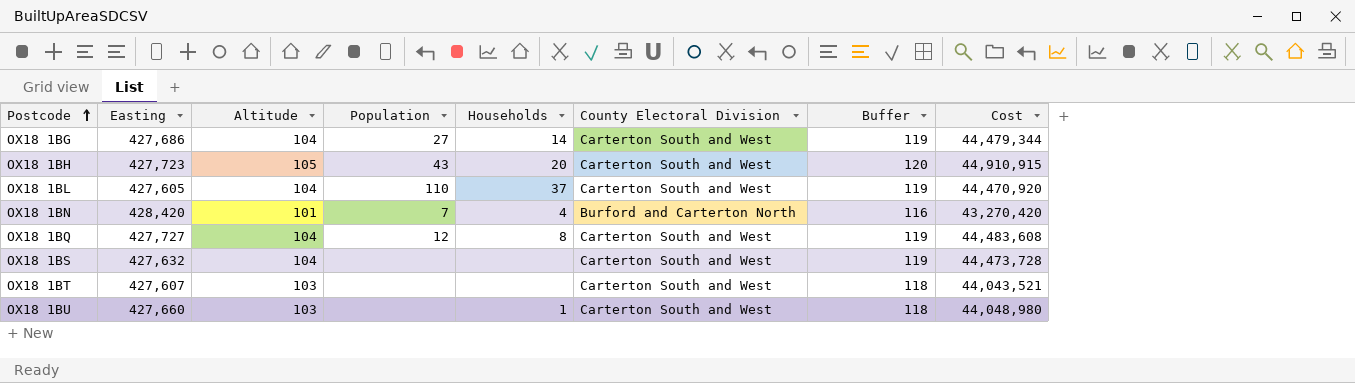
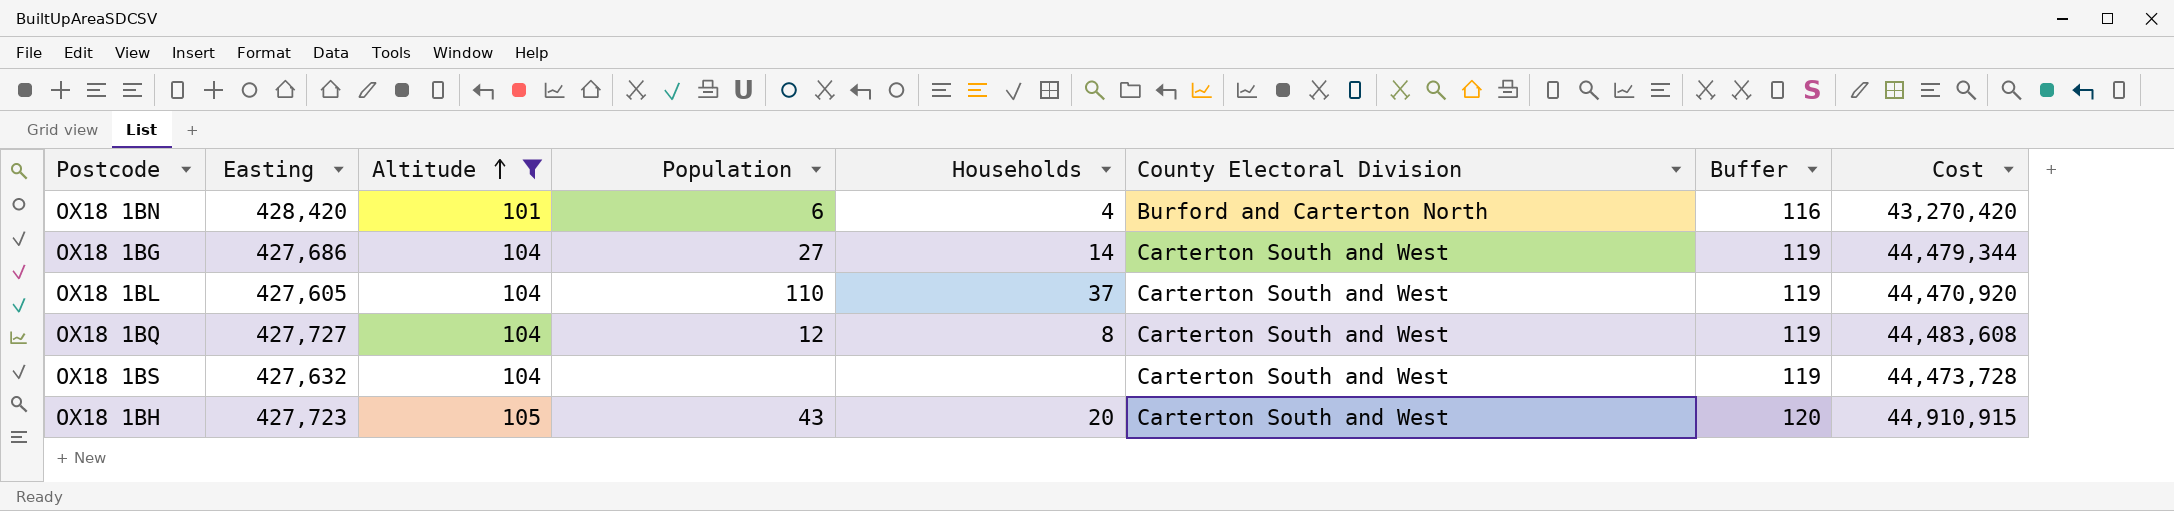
filter: none -> Altitude != 103
row order: Postcode ascending -> Altitude ascending
OX18 1BN | Population: 7 -> 6

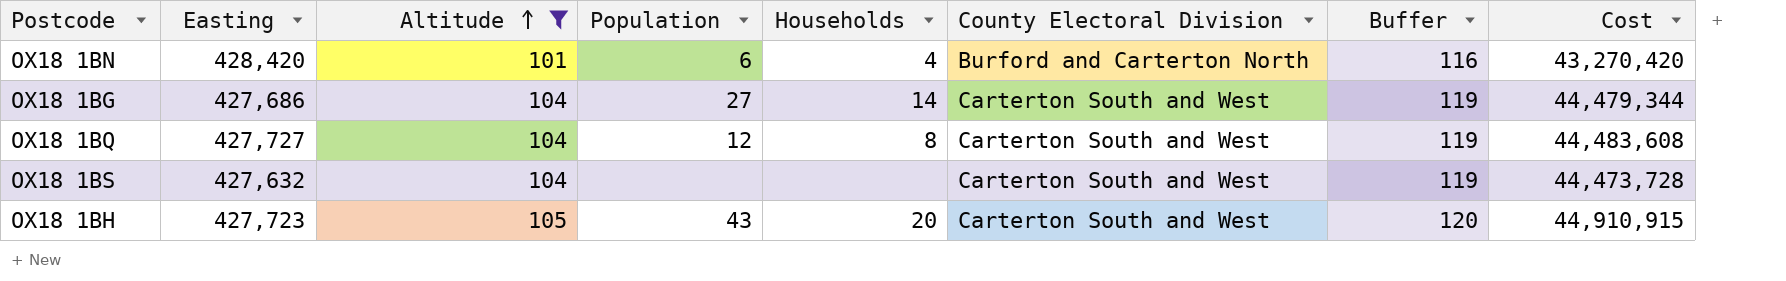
row OX18 1BL: 427,605 | 104 | 110 | 37 | Carterton South and West | 119 | 44,470,920 -> none

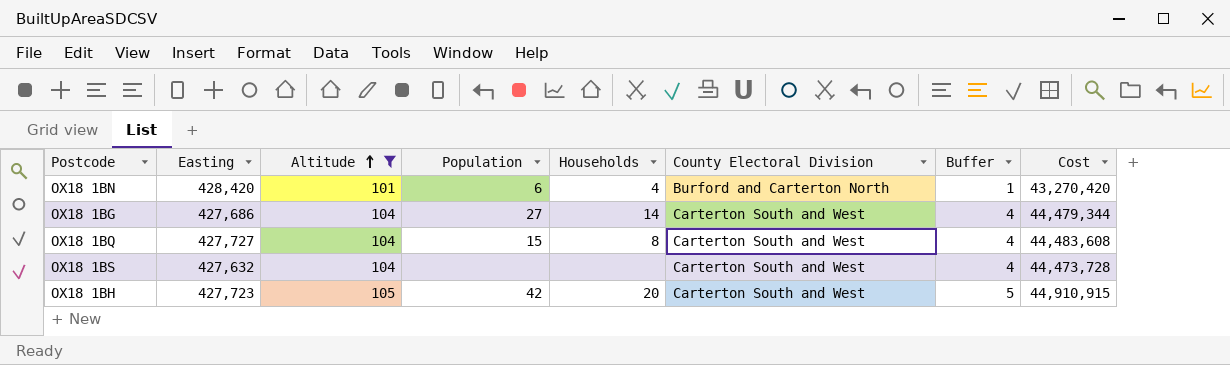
column Buffer | formula: [Altitude] + 15 -> [Altitude] - 100
OX18 1BQ | Population: 12 -> 15
OX18 1BH | Population: 43 -> 42

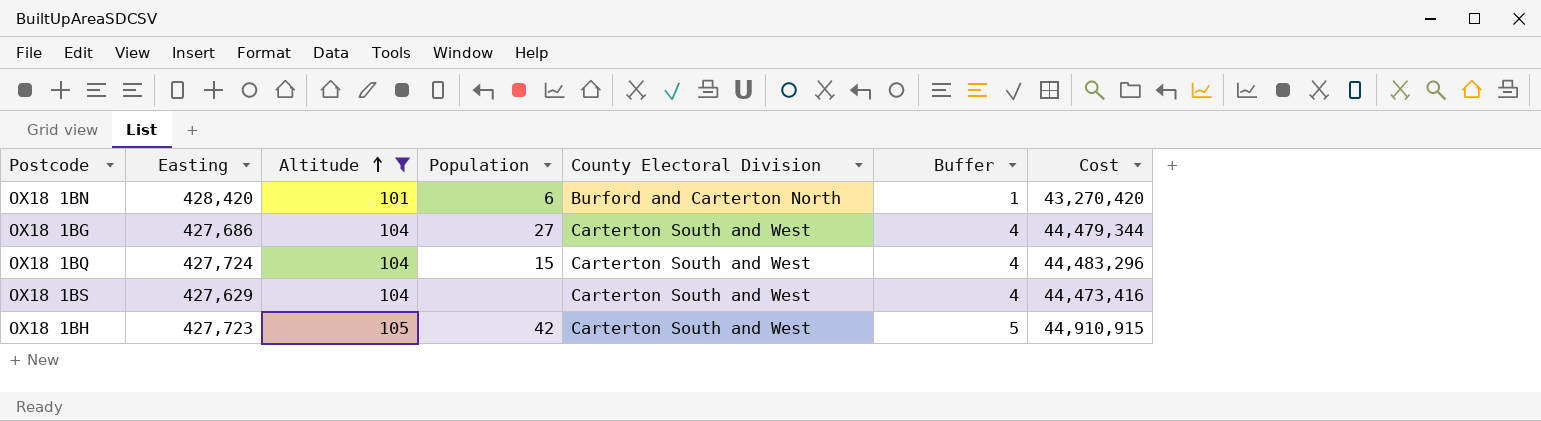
column Households | position: 5 -> none
OX18 1BQ | Easting: 427,727 -> 427,724
OX18 1BQ | Cost: 44,483,608 -> 44,483,296
OX18 1BS | Easting: 427,632 -> 427,629
OX18 1BS | Cost: 44,473,728 -> 44,473,416

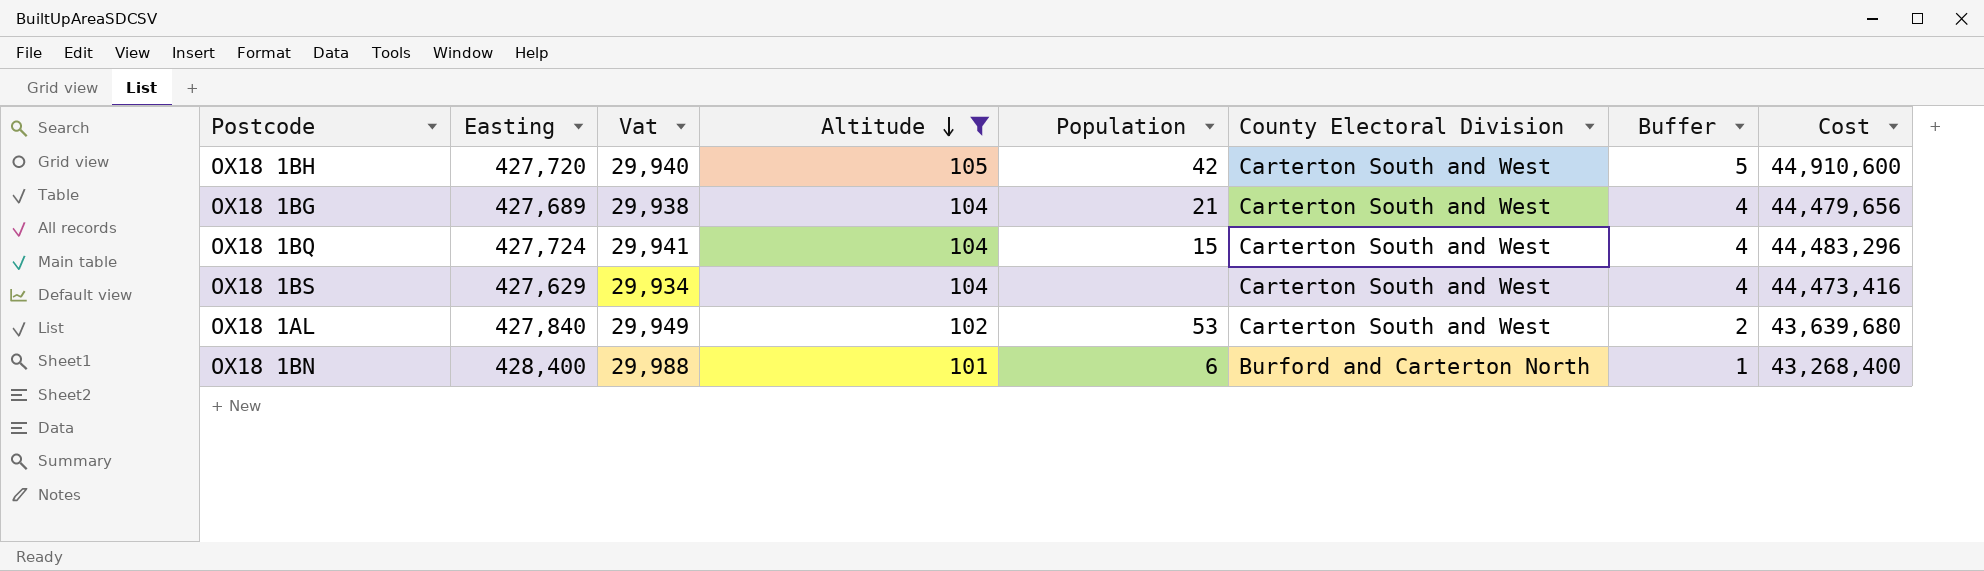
row order: Altitude ascending -> Altitude descending
column Vat | formula: none -> [Easting] * 0.07
OX18 1BH | Easting: 427,723 -> 427,720
OX18 1BH | Cost: 44,910,915 -> 44,910,600
OX18 1BG | Easting: 427,686 -> 427,689
OX18 1BG | Population: 27 -> 21
OX18 1BG | Cost: 44,479,344 -> 44,479,656
row OX18 1AL: none -> 427,840 | 29,949 | 102 | 53 | Carterton South and West | 2 | 43,639,680
OX18 1BN | Easting: 428,420 -> 428,400
OX18 1BN | Cost: 43,270,420 -> 43,268,400

